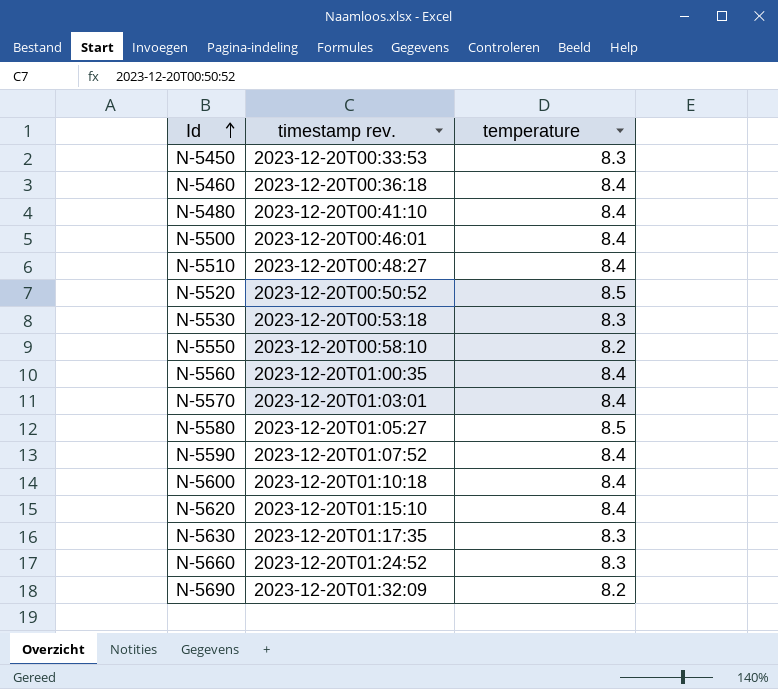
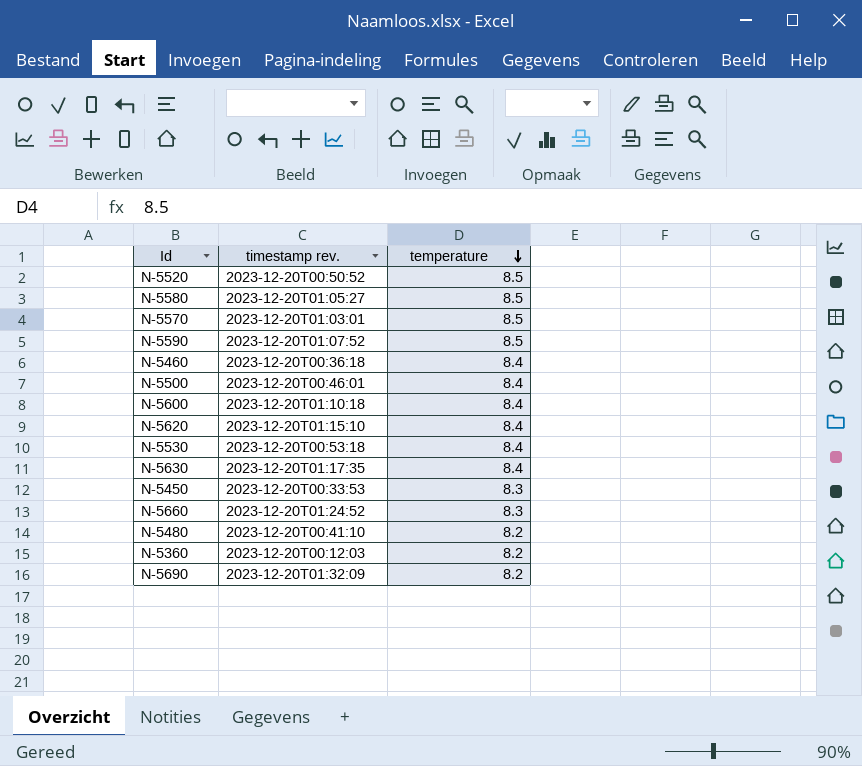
row order: Id ascending -> temperature descending
row N-5510: 2023-12-20T00:48:27 | 8.4 -> none
row N-5550: 2023-12-20T00:58:10 | 8.2 -> none
row N-5560: 2023-12-20T01:00:35 | 8.4 -> none
N-5570 | temperature: 8.4 -> 8.5
N-5590 | temperature: 8.4 -> 8.5
N-5530 | temperature: 8.3 -> 8.4
N-5630 | temperature: 8.3 -> 8.4
N-5480 | temperature: 8.4 -> 8.2
row N-5360: none -> 2023-12-20T00:12:03 | 8.2

